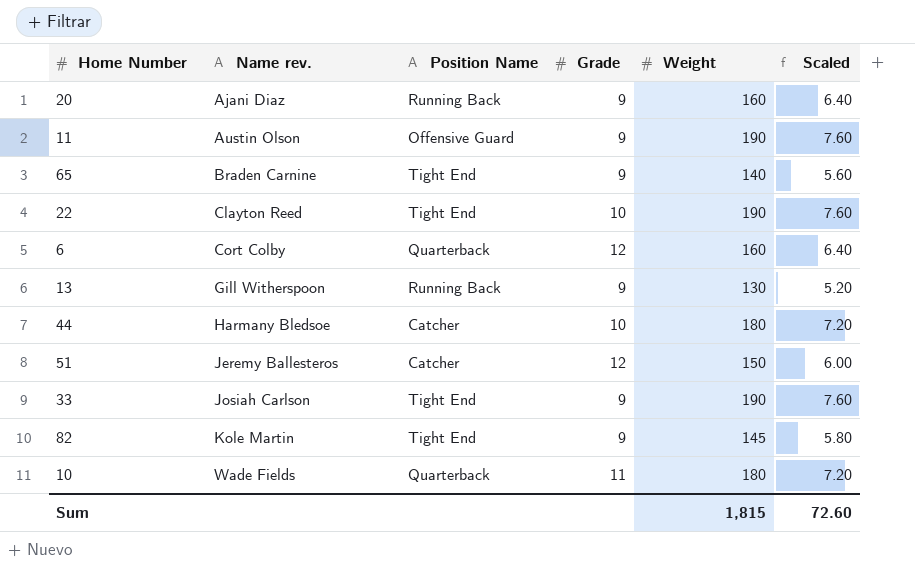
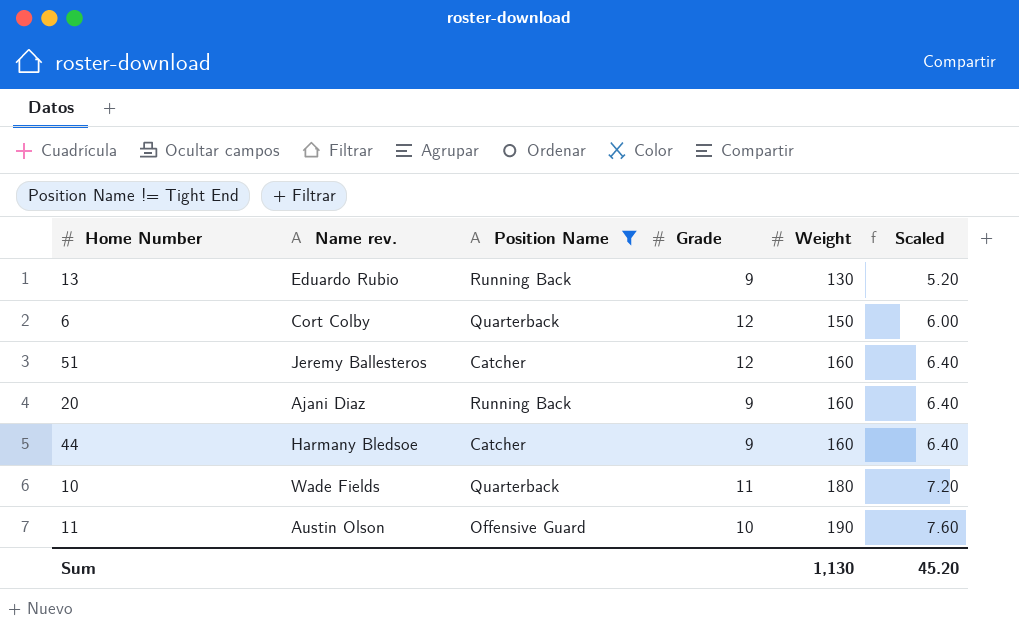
filter: none -> Position Name != Tight End
row order: Name rev. ascending -> Weight ascending
13 | Name rev.: Gill Witherspoon -> Eduardo Rubio
6 | Weight: 160 -> 150
6 | Scaled: 6.40 -> 6.00
51 | Weight: 150 -> 160
51 | Scaled: 6.00 -> 6.40
44 | Grade: 10 -> 9
44 | Weight: 180 -> 160
44 | Scaled: 7.20 -> 6.40
11 | Grade: 9 -> 10
Sum | Weight: 1,815 -> 1,130
Sum | Scaled: 72.60 -> 45.20

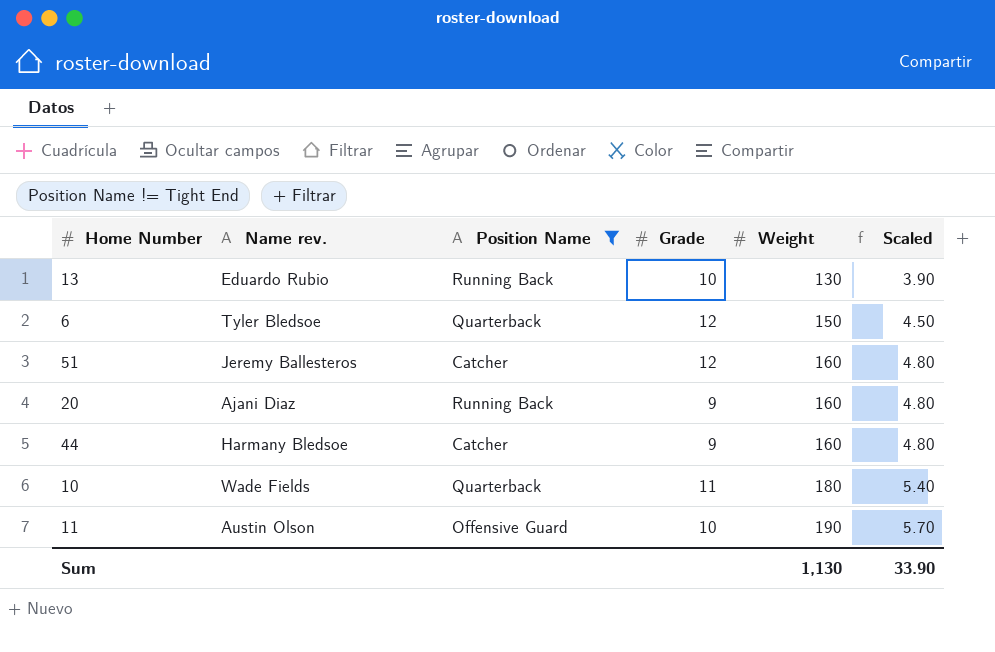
column Scaled | formula: [Weight] * 0.04 -> [Weight] * 0.03
13 | Grade: 9 -> 10
6 | Name rev.: Cort Colby -> Tyler Bledsoe
Sum | Scaled: 45.20 -> 33.90

